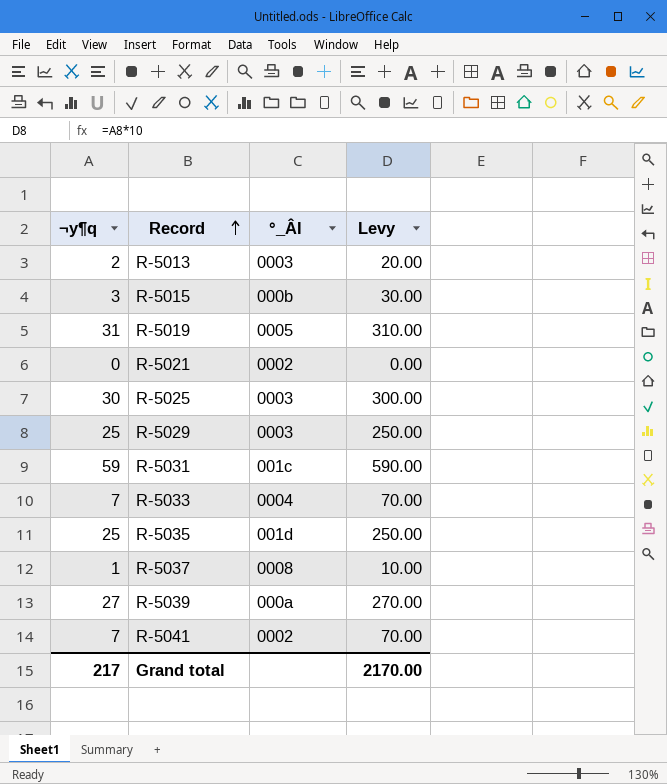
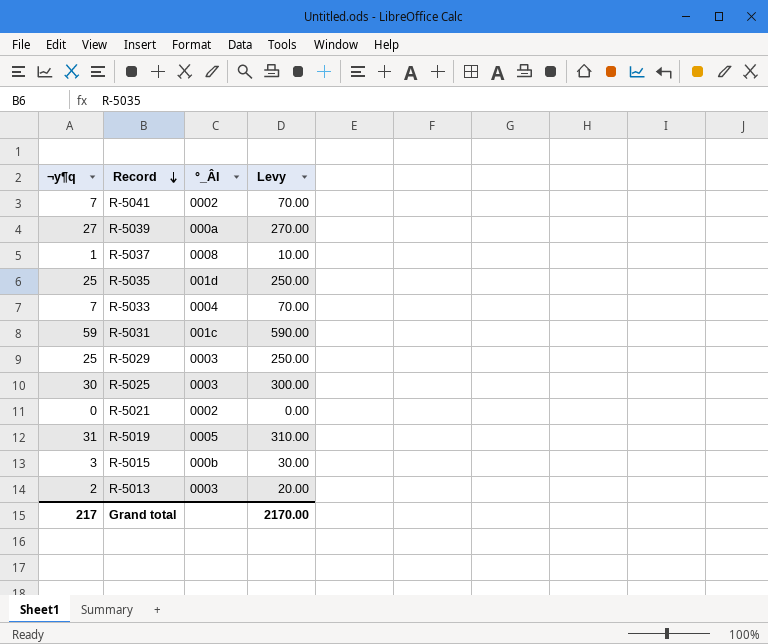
row order: Record ascending -> Record descending

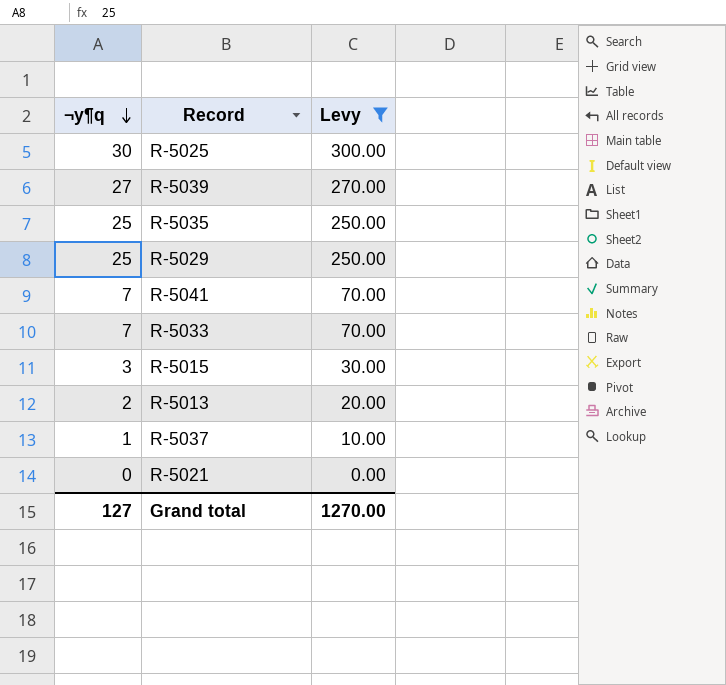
filter: none -> Levy <= 300.00
row order: Record descending -> ¬y¶q descending
column °_ÂI | position: 3 -> none
Grand total | ¬y¶q: 217 -> 127
Grand total | Levy: 2170.00 -> 1270.00

